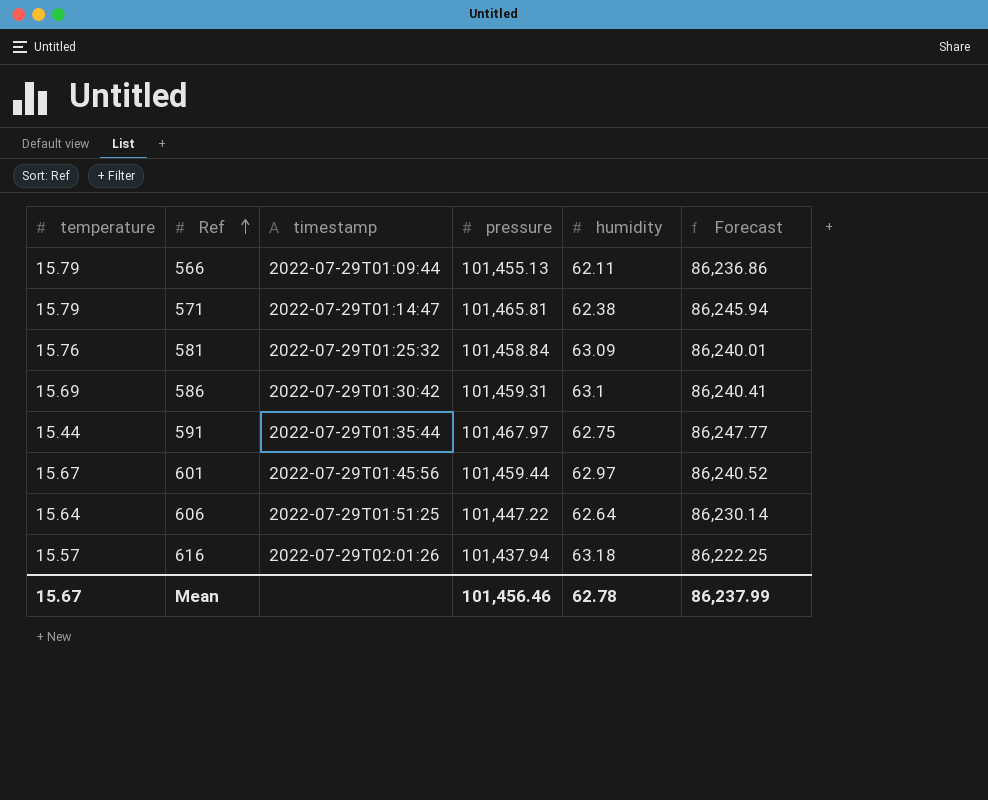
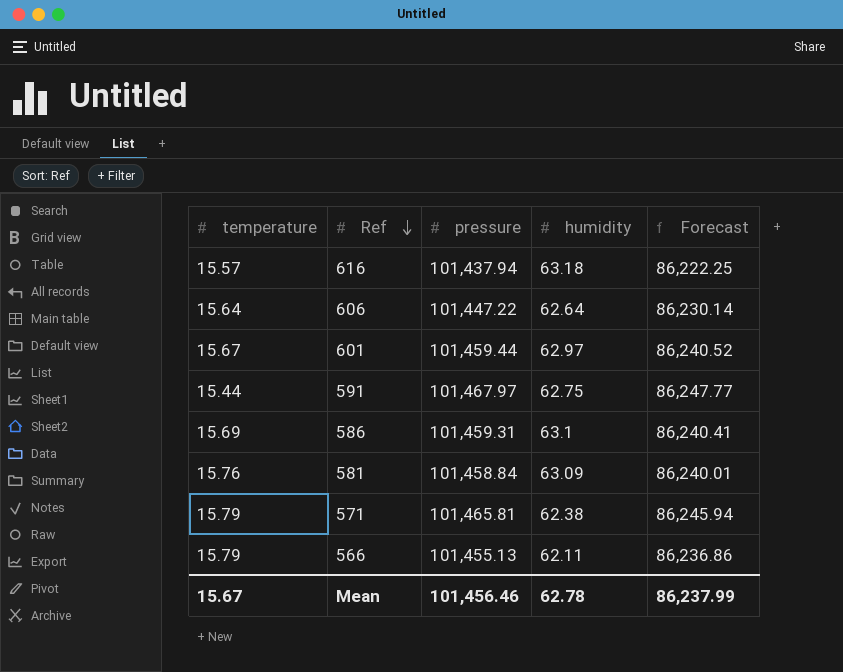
row order: Ref ascending -> Ref descending
column timestamp | position: 3 -> none

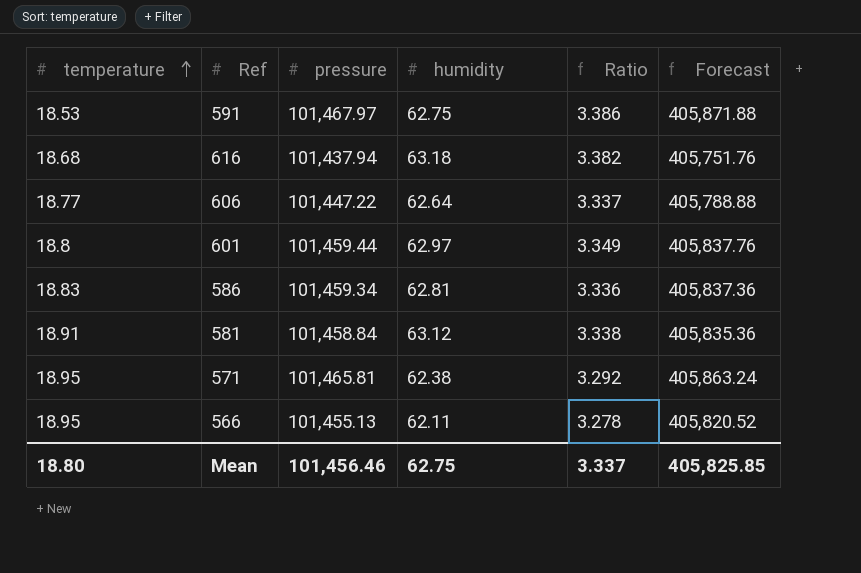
row order: Ref descending -> temperature ascending
column Ratio | formula: none -> [humidity] / [temperature]
column Forecast | formula: [pressure] * 0.85 -> [pressure] * 4
591 | temperature: 15.44 -> 18.53
616 | temperature: 15.57 -> 18.68
606 | temperature: 15.64 -> 18.77
601 | temperature: 15.67 -> 18.8
586 | temperature: 15.69 -> 18.83
586 | pressure: 101,459.31 -> 101,459.34
586 | humidity: 63.1 -> 62.81
581 | temperature: 15.76 -> 18.91
581 | humidity: 63.09 -> 63.12
571 | temperature: 15.79 -> 18.95
566 | temperature: 15.79 -> 18.95
Mean | temperature: 15.67 -> 18.80
Mean | humidity: 62.78 -> 62.75
Mean | Forecast: 86,237.99 -> 405,825.85

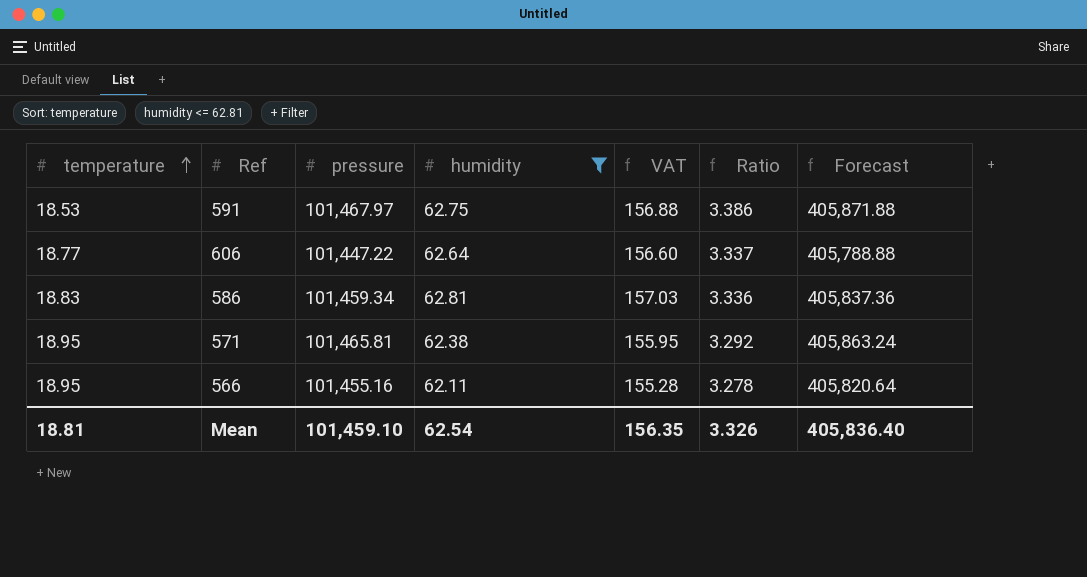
filter: none -> humidity <= 62.81
column VAT | formula: none -> [humidity] * 2.5
566 | pressure: 101,455.13 -> 101,455.16
566 | Forecast: 405,820.52 -> 405,820.64
Mean | temperature: 18.80 -> 18.81
Mean | pressure: 101,456.46 -> 101,459.10
Mean | humidity: 62.75 -> 62.54
Mean | Ratio: 3.337 -> 3.326
Mean | Forecast: 405,825.85 -> 405,836.40

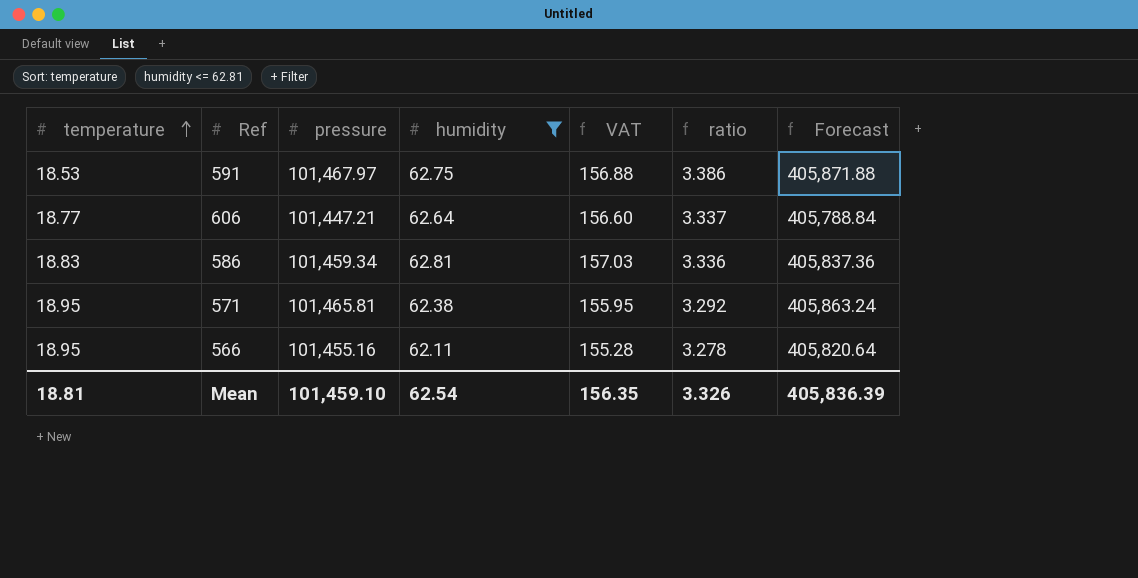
column name: Ratio -> ratio
606 | pressure: 101,447.22 -> 101,447.21
606 | Forecast: 405,788.88 -> 405,788.84
Mean | Forecast: 405,836.40 -> 405,836.39

